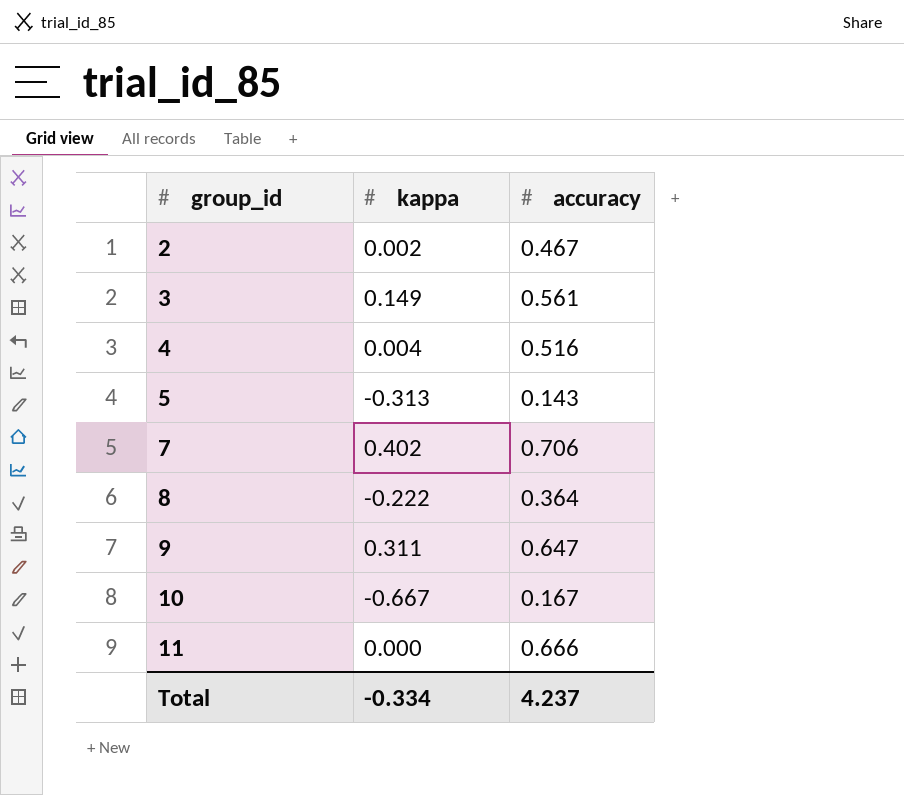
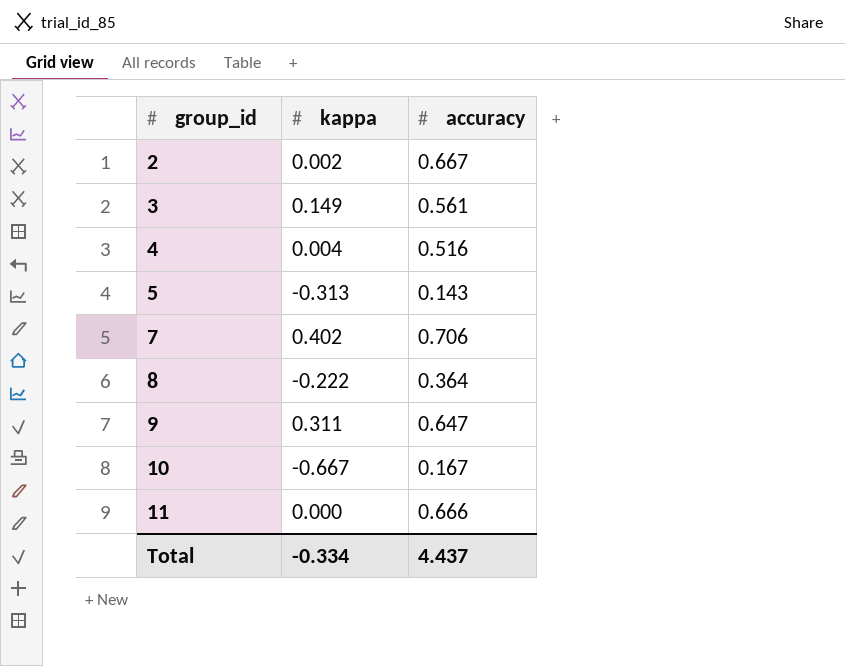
2 | accuracy: 0.467 -> 0.667
Total | accuracy: 4.237 -> 4.437

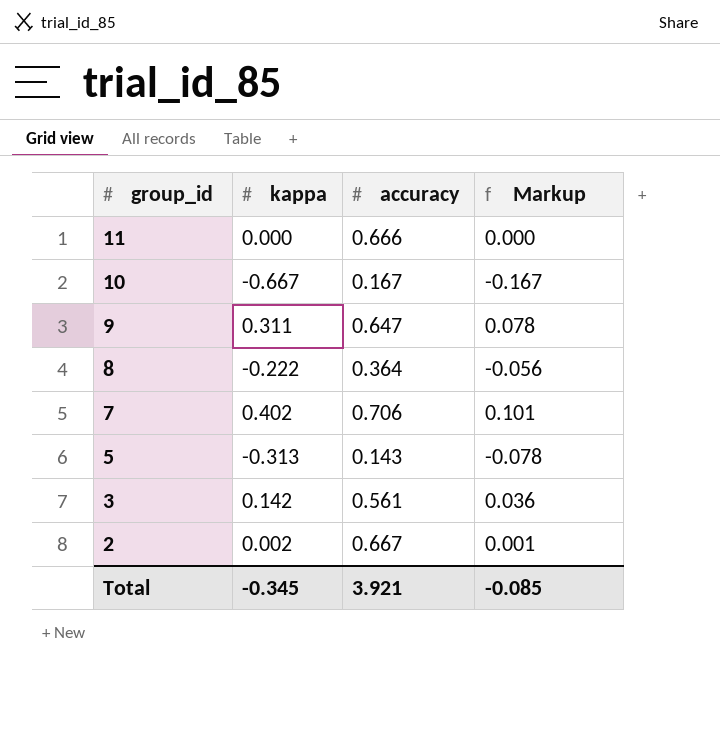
row order: group_id ascending -> group_id descending
column Markup | formula: none -> [kappa] * 0.25
row 4: 0.004 | 0.516 -> none
3 | kappa: 0.149 -> 0.142
Total | kappa: -0.334 -> -0.345
Total | accuracy: 4.437 -> 3.921

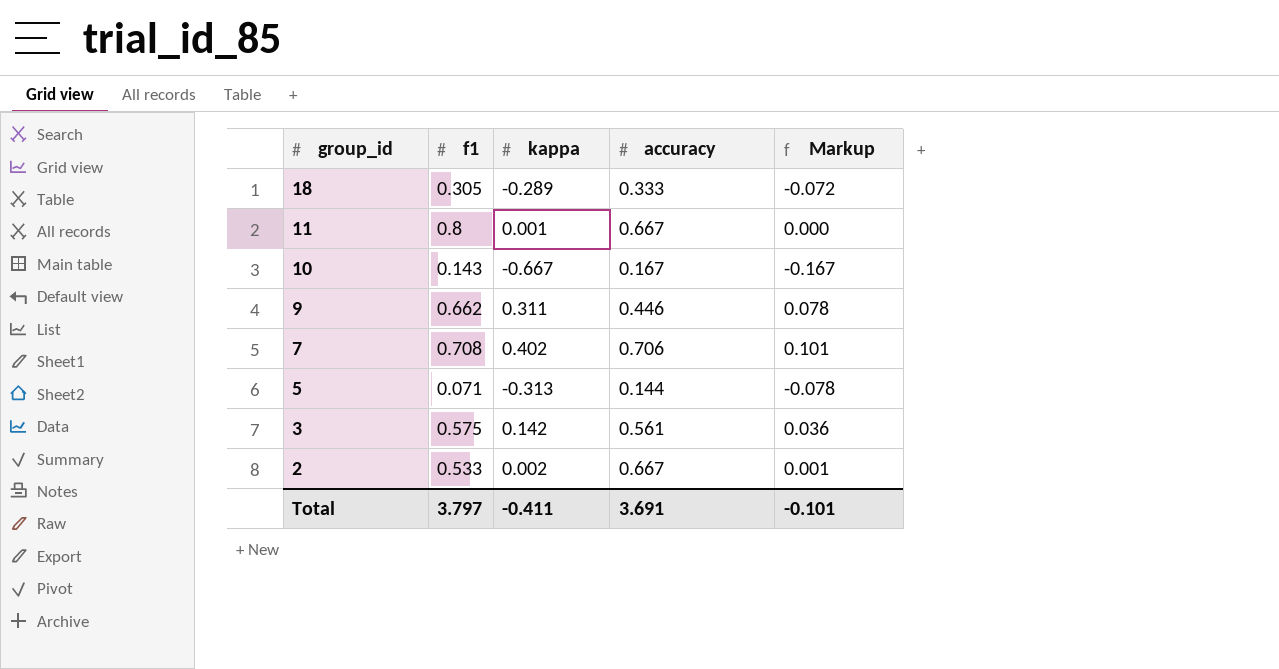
column f1 | position: none -> 2
row 8: -0.222 | 0.364 | -0.056 -> none
row 18: none -> 0.305 | -0.289 | 0.333 | -0.072
11 | kappa: 0.000 -> 0.001
11 | accuracy: 0.666 -> 0.667
9 | accuracy: 0.647 -> 0.446
5 | accuracy: 0.143 -> 0.144
Total | kappa: -0.345 -> -0.411
Total | accuracy: 3.921 -> 3.691
Total | Markup: -0.085 -> -0.101

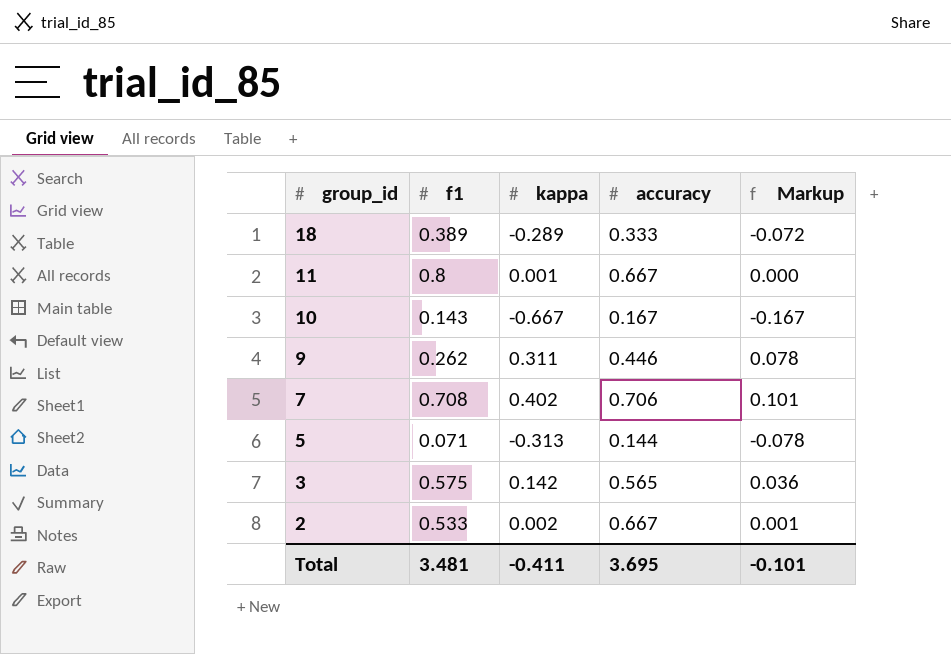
18 | f1: 0.305 -> 0.389
9 | f1: 0.662 -> 0.262
3 | accuracy: 0.561 -> 0.565
Total | f1: 3.797 -> 3.481
Total | accuracy: 3.691 -> 3.695

